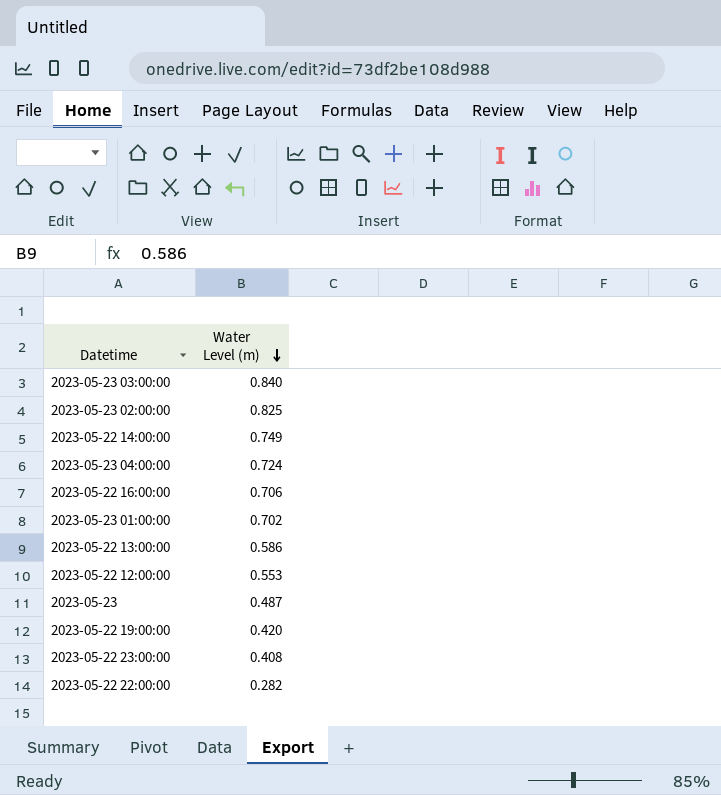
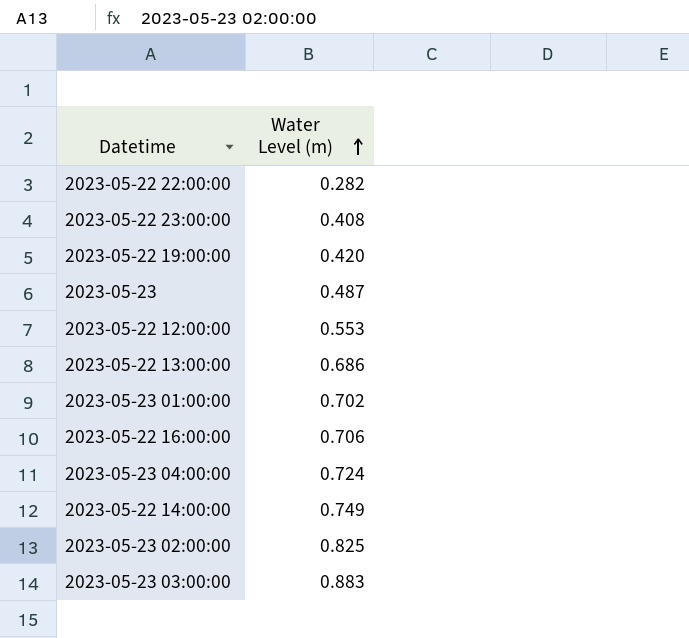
row order: Water Level (m) descending -> Water Level (m) ascending
2023-05-22 13:00:00 | Water Level (m): 0.586 -> 0.686
2023-05-23 03:00:00 | Water Level (m): 0.840 -> 0.883

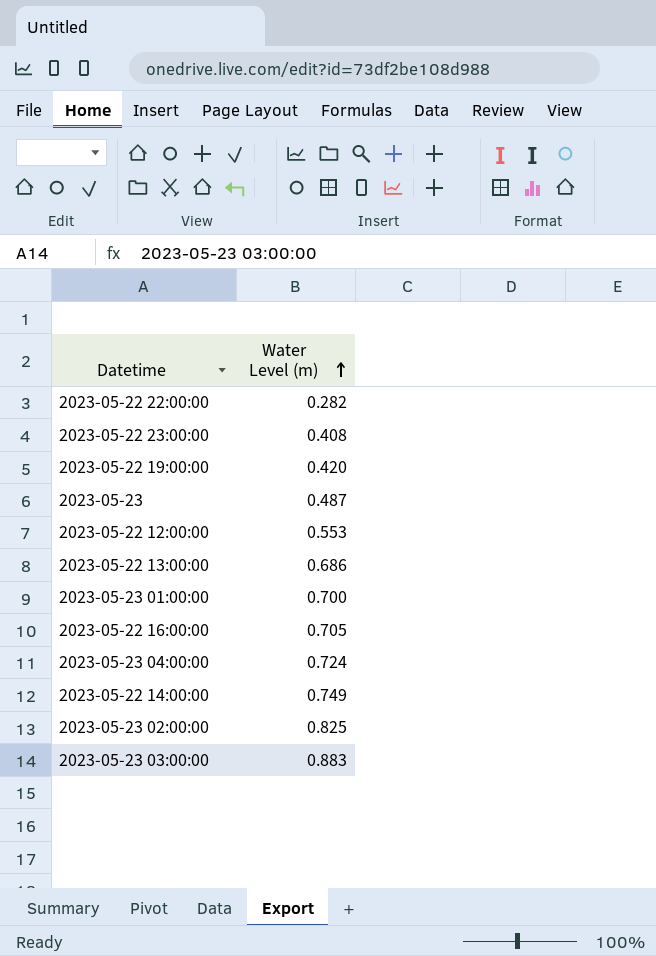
2023-05-23 01:00:00 | Water Level (m): 0.702 -> 0.700
2023-05-22 16:00:00 | Water Level (m): 0.706 -> 0.705

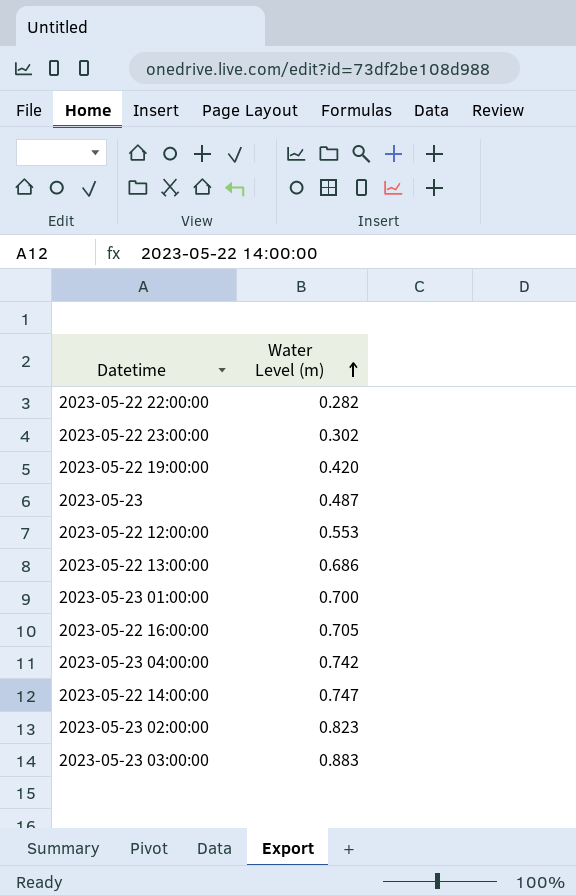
2023-05-22 23:00:00 | Water Level (m): 0.408 -> 0.302
2023-05-23 04:00:00 | Water Level (m): 0.724 -> 0.742
2023-05-22 14:00:00 | Water Level (m): 0.749 -> 0.747
2023-05-23 02:00:00 | Water Level (m): 0.825 -> 0.823

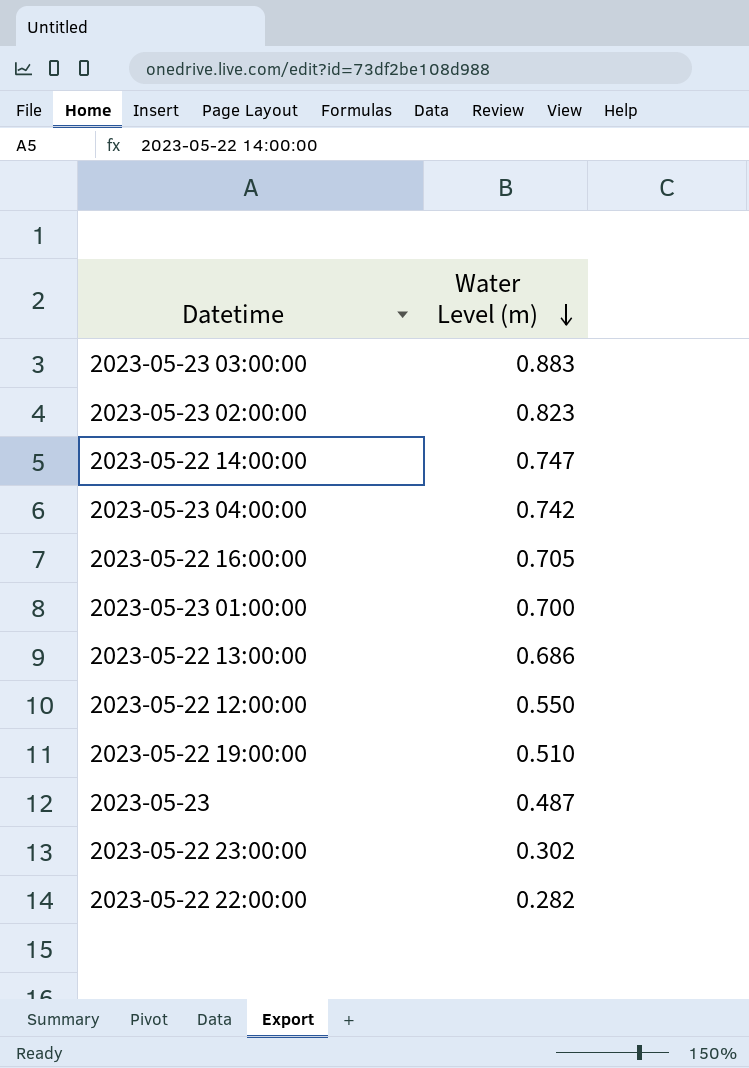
row order: Water Level (m) ascending -> Water Level (m) descending
2023-05-22 12:00:00 | Water Level (m): 0.553 -> 0.550
2023-05-22 19:00:00 | Water Level (m): 0.420 -> 0.510

